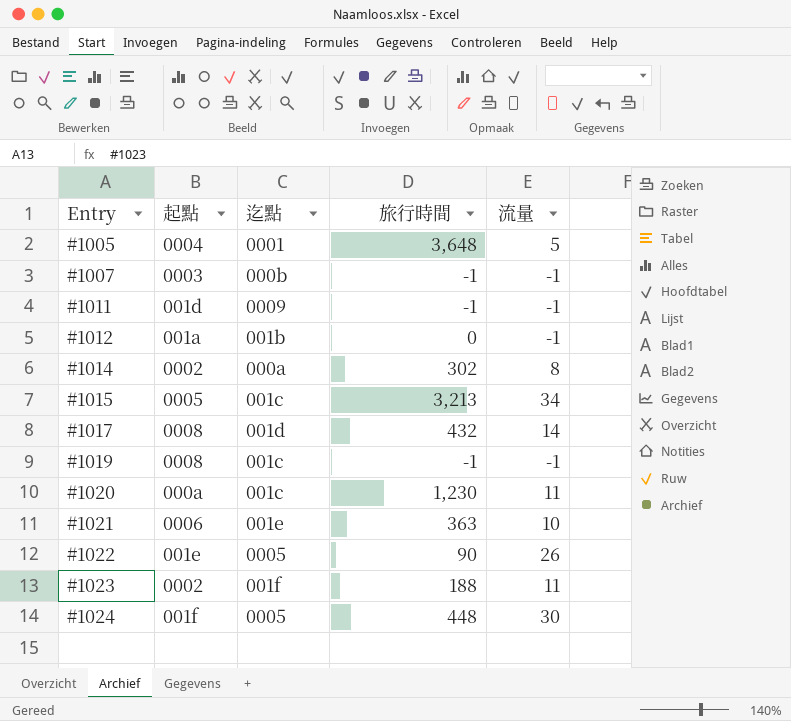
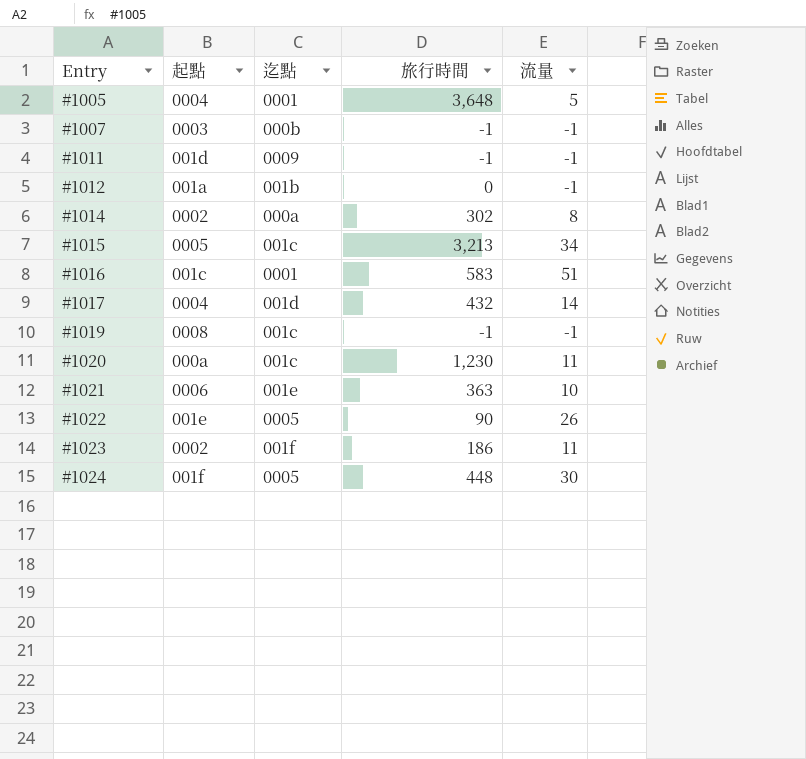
row #1016: none -> 001c | 0001 | 583 | 51
#1017 | 起點: 0008 -> 0004
#1023 | 旅行時間: 188 -> 186

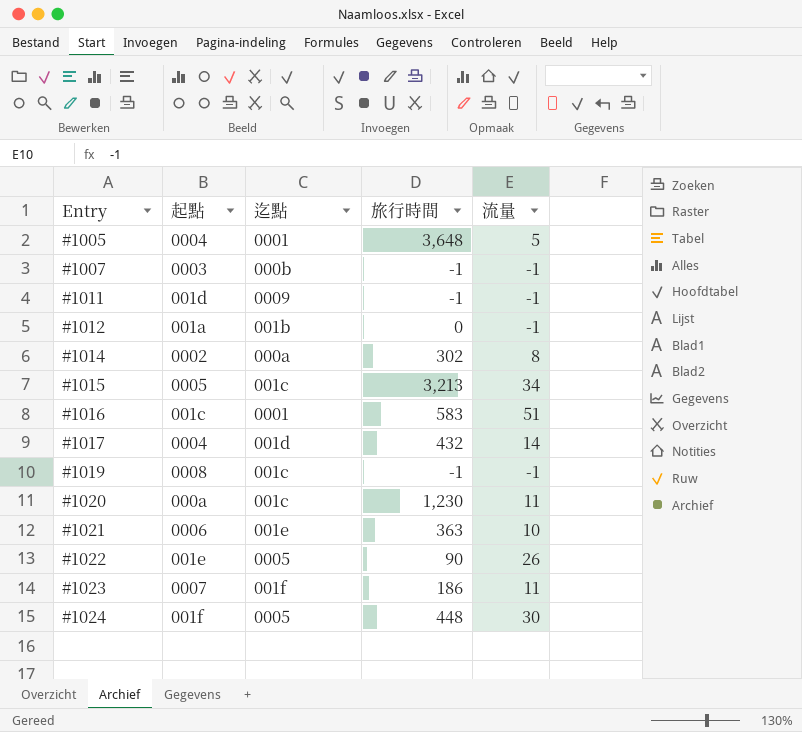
#1023 | 起點: 0002 -> 0007

